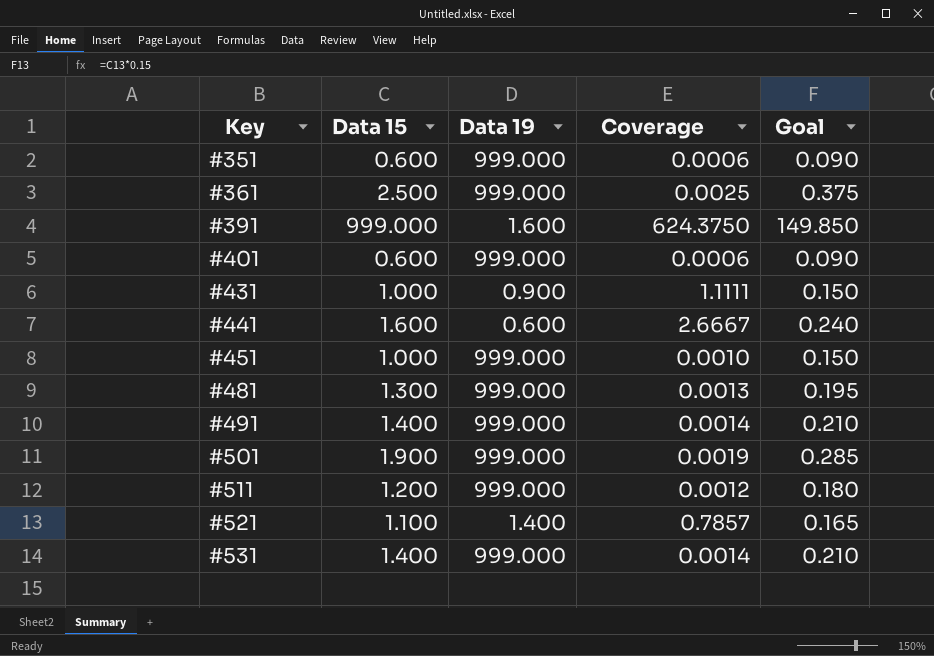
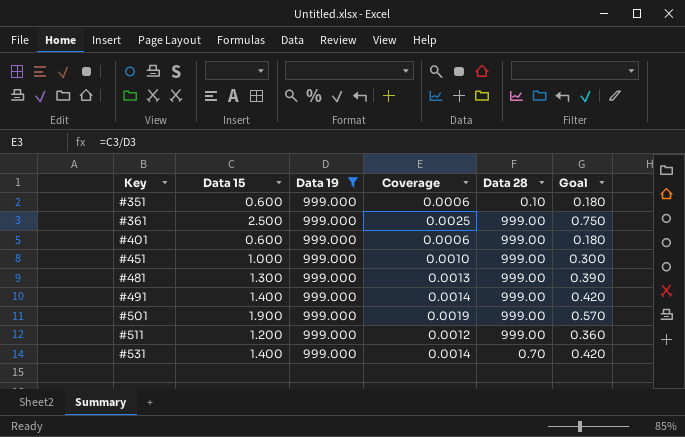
filter: none -> Data 19 = 999.000
column Data 28 | position: none -> 5
column Goal | formula: [Data 15] * 0.15 -> [Data 15] * 0.3

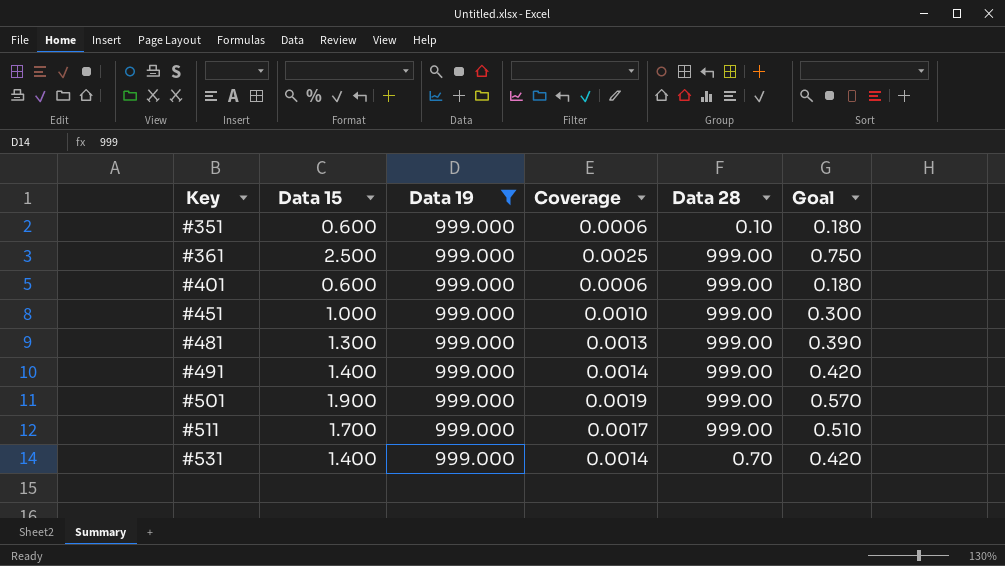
#511 | Data 15: 1.200 -> 1.700
#511 | Coverage: 0.0012 -> 0.0017
#511 | Goal: 0.360 -> 0.510

